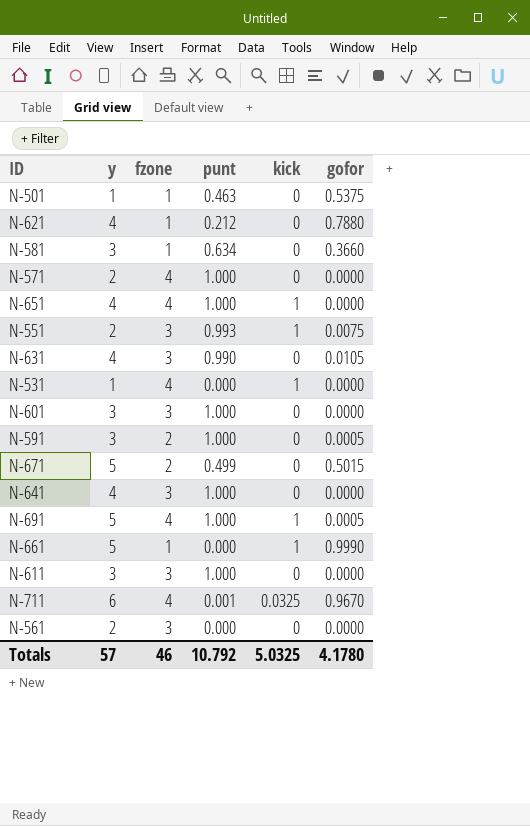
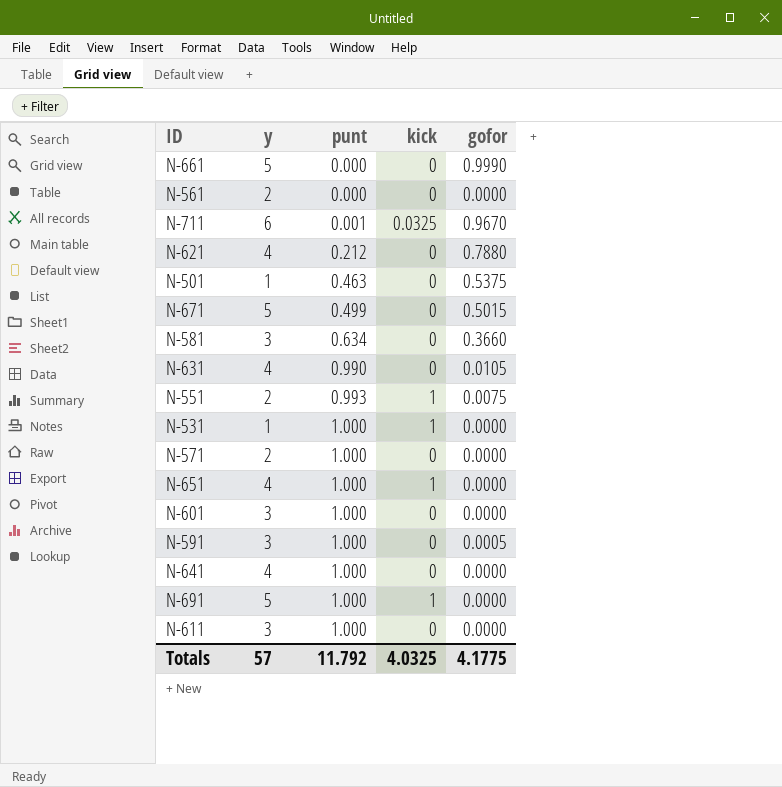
row order: none -> punt ascending
column fzone | position: 3 -> none
N-661 | kick: 1 -> 0
N-531 | punt: 0.000 -> 1.000
N-691 | gofor: 0.0005 -> 0.0000
Totals | punt: 10.792 -> 11.792
Totals | kick: 5.0325 -> 4.0325
Totals | gofor: 4.1780 -> 4.1775

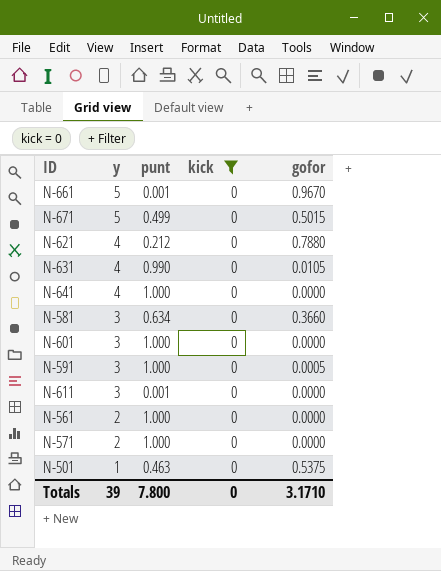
filter: none -> kick = 0
row order: punt ascending -> y descending
N-661 | punt: 0.000 -> 0.001
N-661 | gofor: 0.9990 -> 0.9670
N-611 | punt: 1.000 -> 0.001
N-561 | punt: 0.000 -> 1.000
Totals | y: 57 -> 39
Totals | punt: 11.792 -> 7.800
Totals | kick: 4.0325 -> 0
Totals | gofor: 4.1775 -> 3.1710

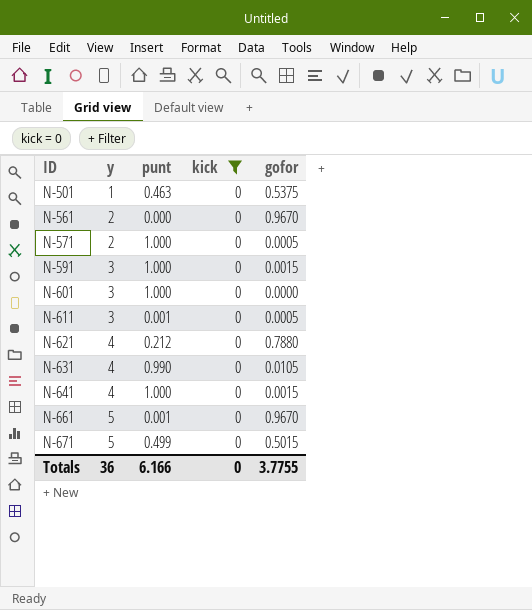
row order: y descending -> ID ascending
row N-581: 3 | 0.634 | 0 | 0.3660 -> none
N-561 | punt: 1.000 -> 0.000
N-561 | gofor: 0.0000 -> 0.9670
N-571 | gofor: 0.0000 -> 0.0005
N-591 | gofor: 0.0005 -> 0.0015
N-611 | gofor: 0.0000 -> 0.0005
N-641 | gofor: 0.0000 -> 0.0015
Totals | y: 39 -> 36
Totals | punt: 7.800 -> 6.166
Totals | gofor: 3.1710 -> 3.7755

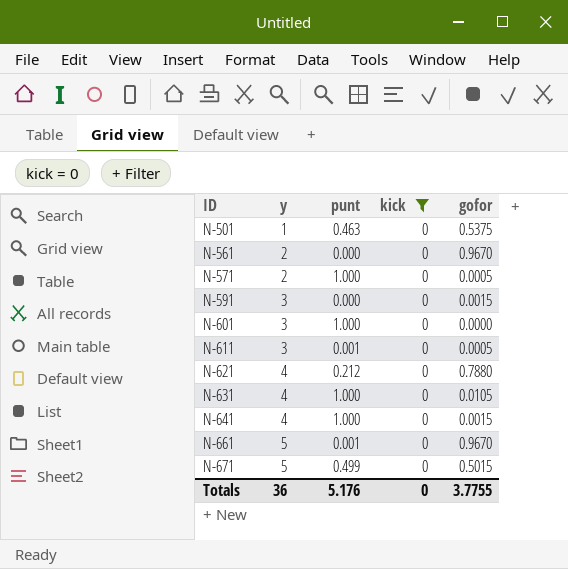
N-591 | punt: 1.000 -> 0.000
N-631 | punt: 0.990 -> 1.000
Totals | punt: 6.166 -> 5.176

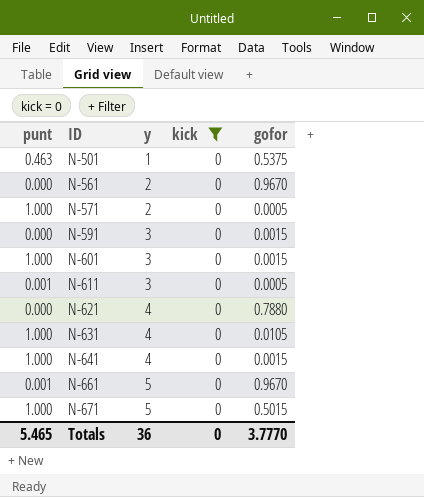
column punt | position: 3 -> 1
N-601 | gofor: 0.0000 -> 0.0015
N-621 | punt: 0.212 -> 0.000
N-671 | punt: 0.499 -> 1.000
Totals | punt: 5.176 -> 5.465
Totals | gofor: 3.7755 -> 3.7770

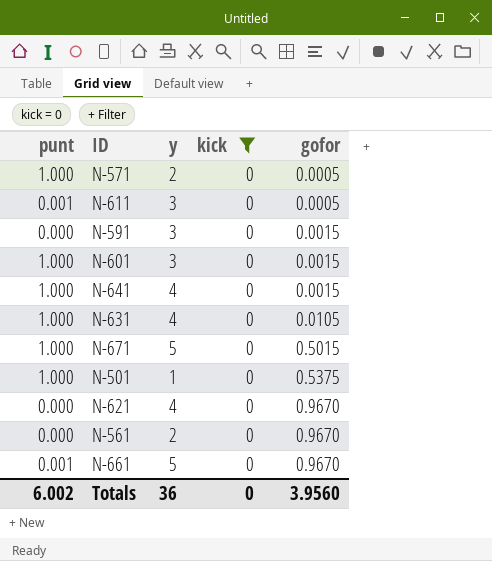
row order: ID ascending -> gofor ascending
N-501 | punt: 0.463 -> 1.000
N-621 | gofor: 0.7880 -> 0.9670
Totals | punt: 5.465 -> 6.002
Totals | gofor: 3.7770 -> 3.9560

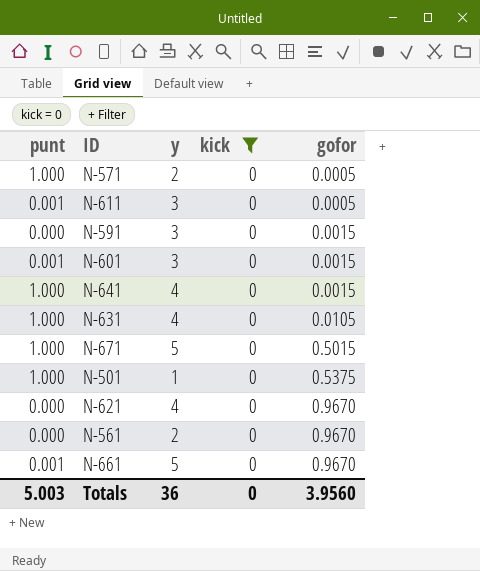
N-601 | punt: 1.000 -> 0.001
Totals | punt: 6.002 -> 5.003

